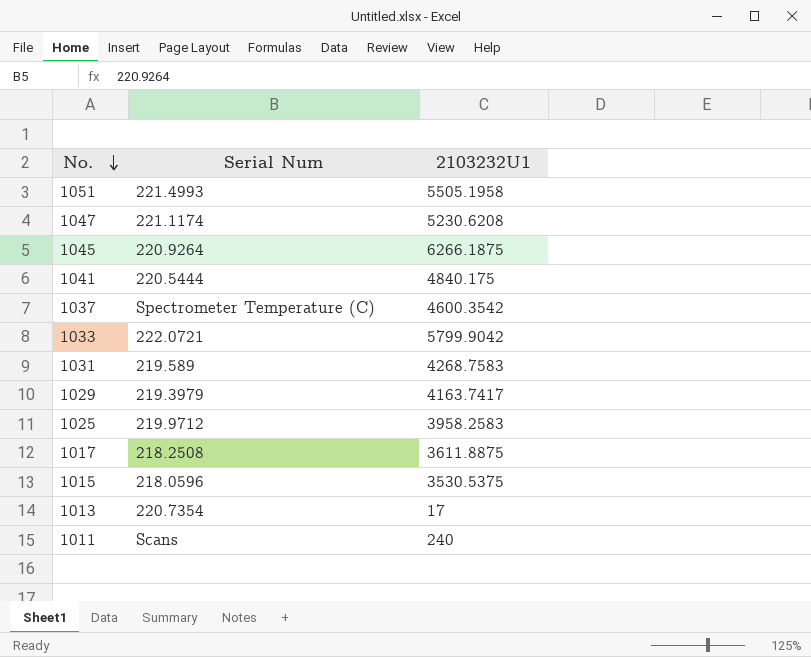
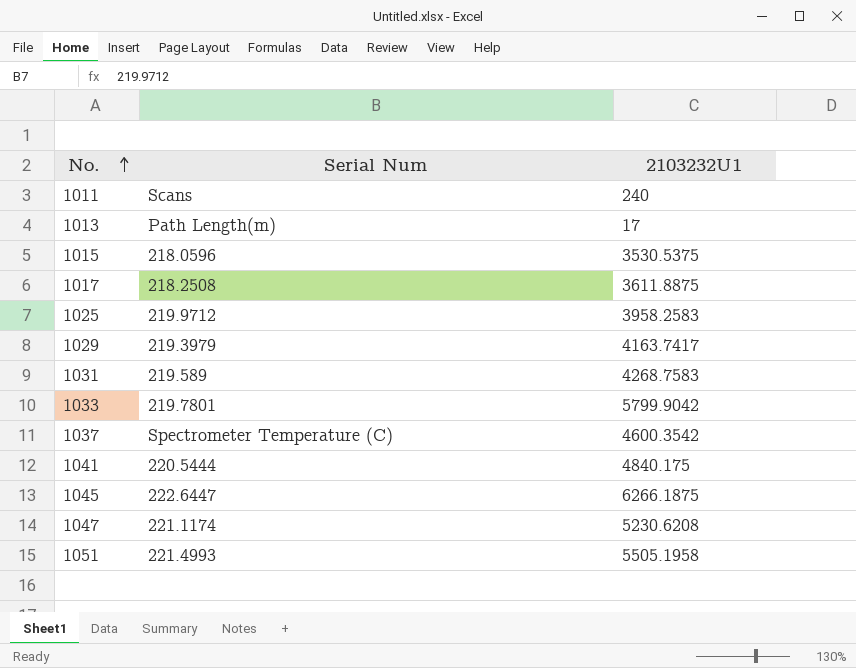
row order: No. descending -> No. ascending
1013 | Serial Num: 220.7354 -> Path Length(m)
1033 | Serial Num: 222.0721 -> 219.7801
1045 | Serial Num: 220.9264 -> 222.6447

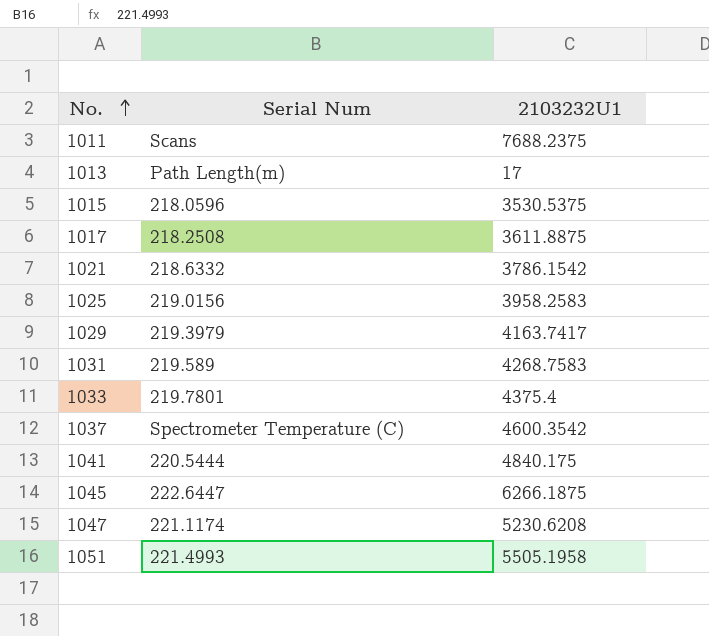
1011 | 2103232U1: 240 -> 7688.2375
row 1021: none -> 218.6332 | 3786.1542
1025 | Serial Num: 219.9712 -> 219.0156
1033 | 2103232U1: 5799.9042 -> 4375.4

